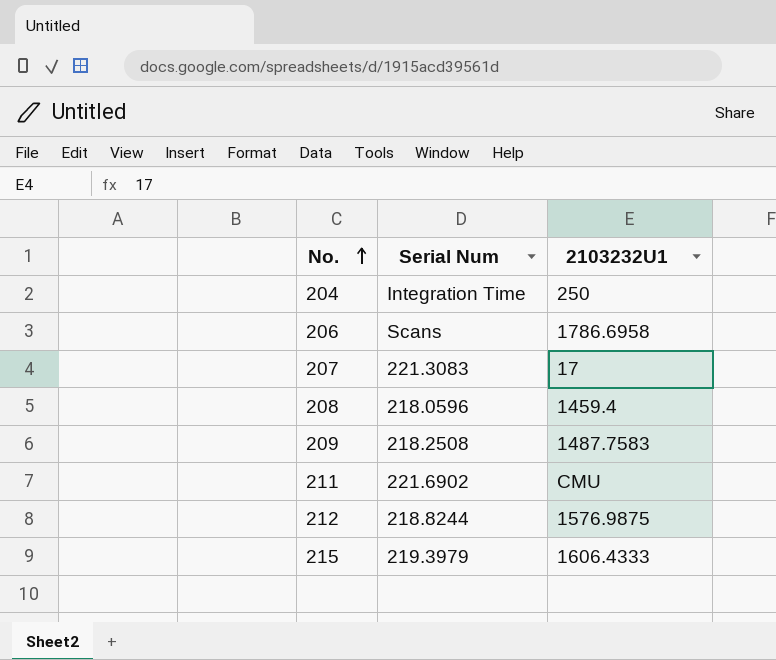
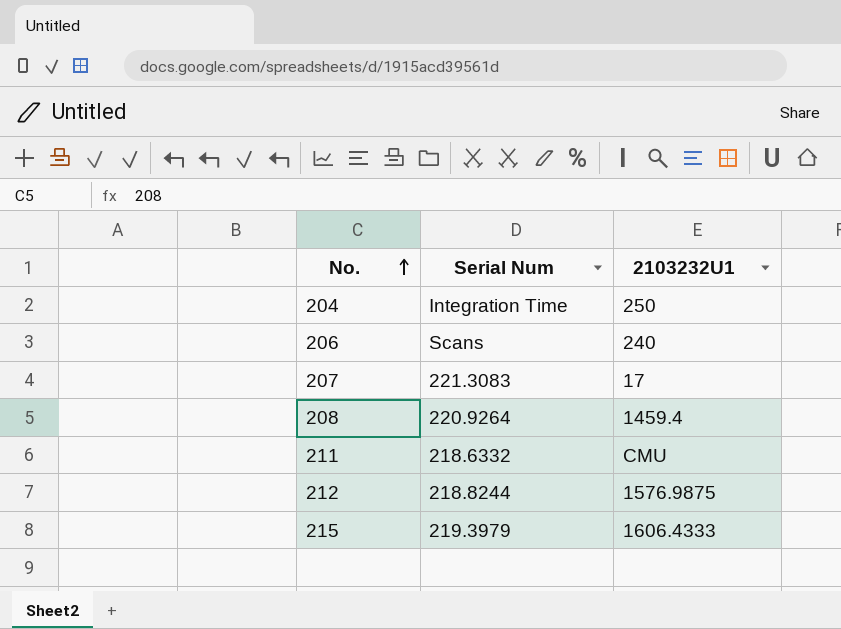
row 209: 218.2508 | 1487.7583 -> none
206 | 2103232U1: 1786.6958 -> 240
208 | Serial Num: 218.0596 -> 220.9264
211 | Serial Num: 221.6902 -> 218.6332

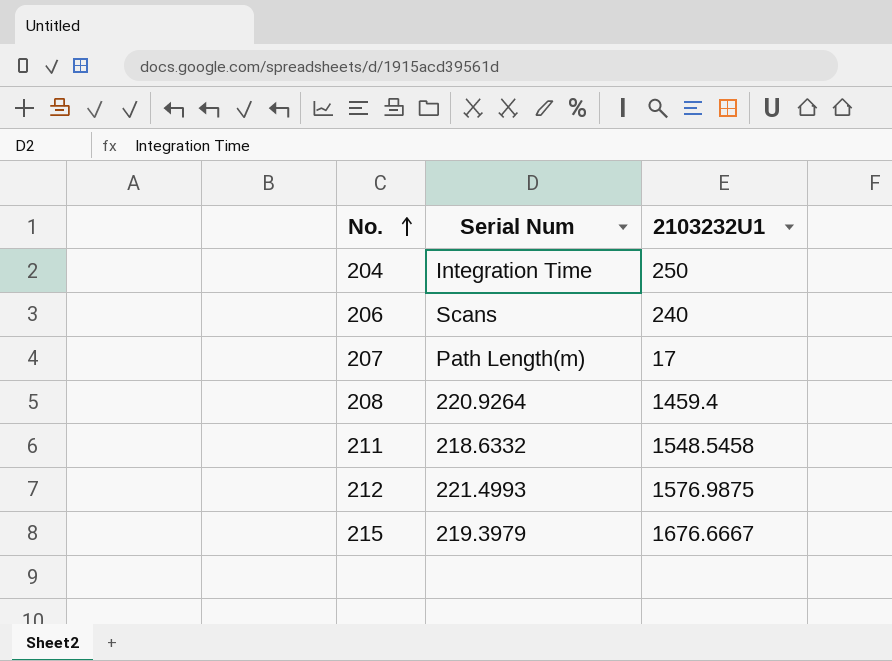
207 | Serial Num: 221.3083 -> Path Length(m)
211 | 2103232U1: CMU -> 1548.5458
212 | Serial Num: 218.8244 -> 221.4993
215 | 2103232U1: 1606.4333 -> 1676.6667

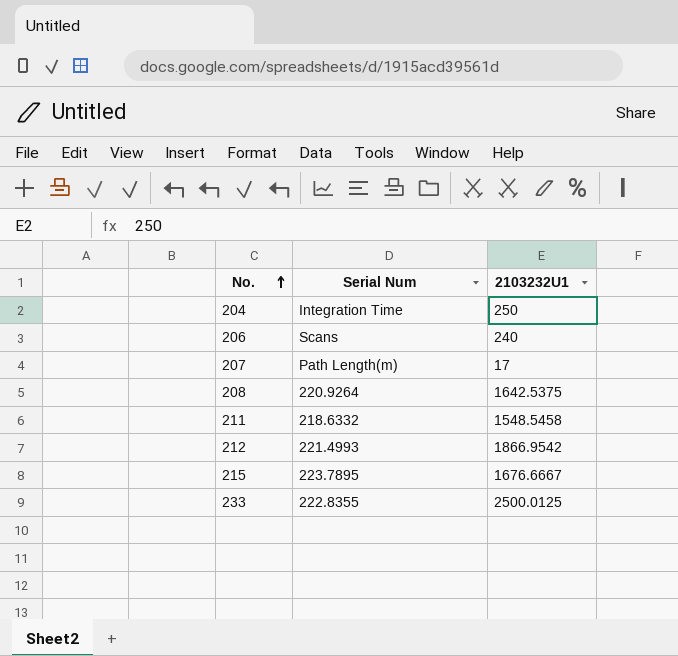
208 | 2103232U1: 1459.4 -> 1642.5375
212 | 2103232U1: 1576.9875 -> 1866.9542
215 | Serial Num: 219.3979 -> 223.7895
row 233: none -> 222.8355 | 2500.0125

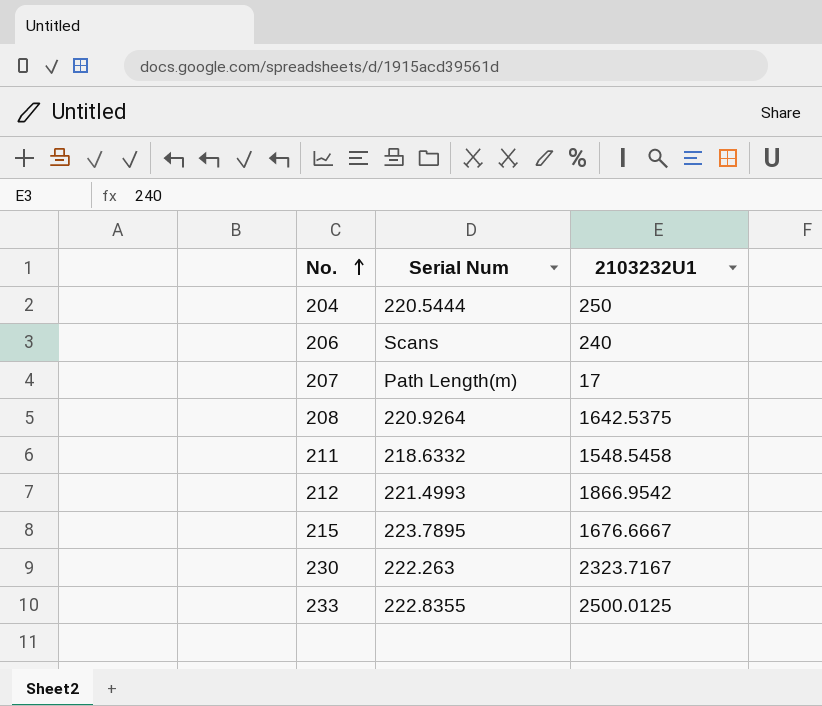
204 | Serial Num: Integration Time -> 220.5444
row 230: none -> 222.263 | 2323.7167

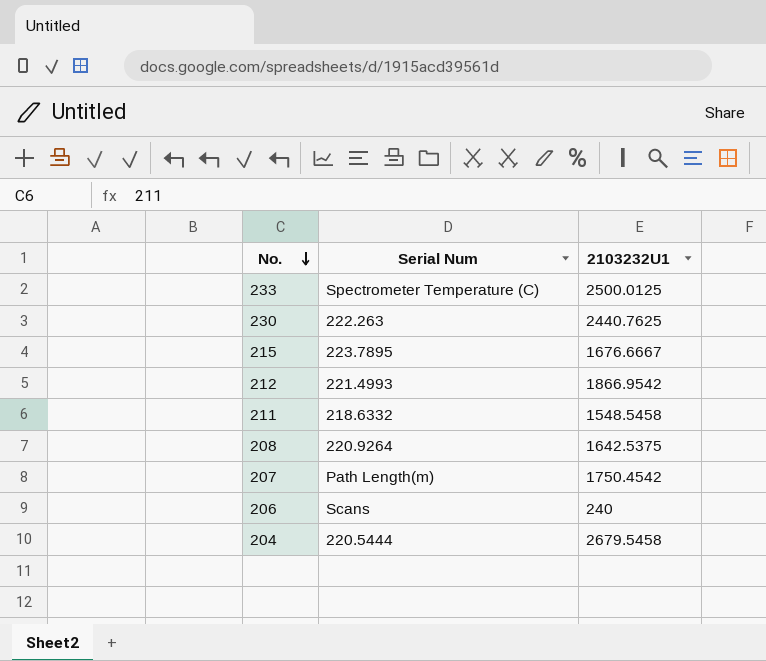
row order: No. ascending -> No. descending
233 | Serial Num: 222.8355 -> Spectrometer Temperature (C)
230 | 2103232U1: 2323.7167 -> 2440.7625
207 | 2103232U1: 17 -> 1750.4542
204 | 2103232U1: 250 -> 2679.5458

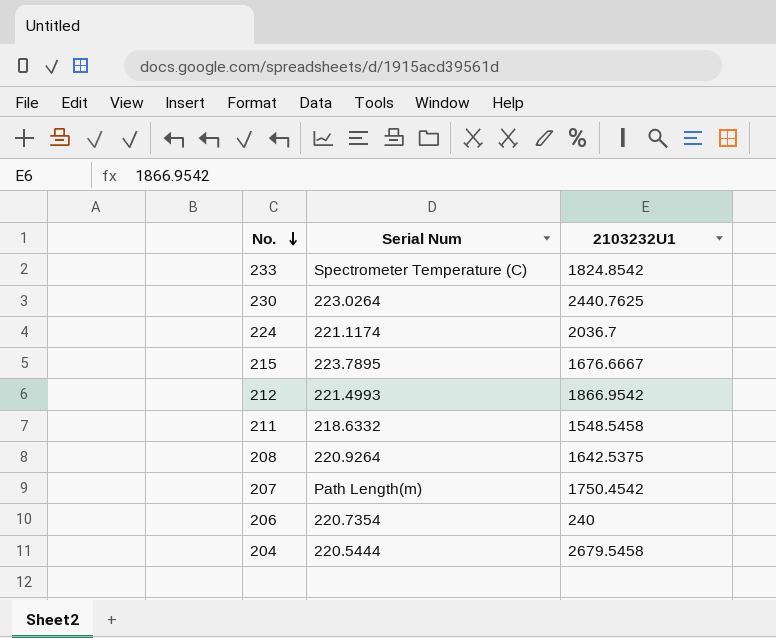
233 | 2103232U1: 2500.0125 -> 1824.8542
230 | Serial Num: 222.263 -> 223.0264
row 224: none -> 221.1174 | 2036.7
206 | Serial Num: Scans -> 220.7354

